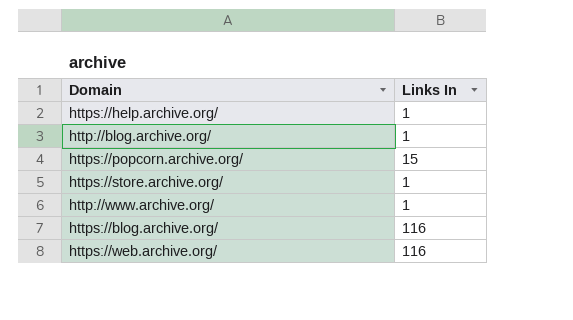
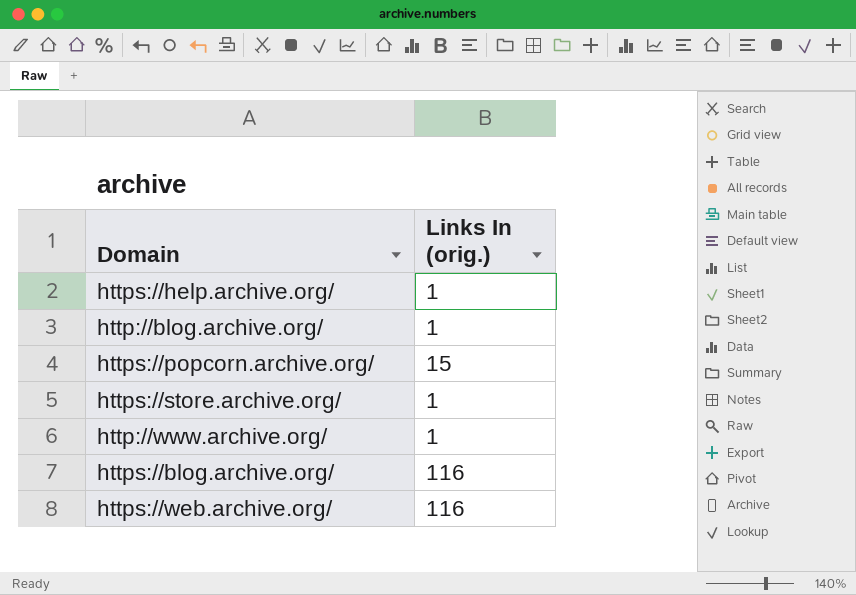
column name: Links In -> Links In (orig.)

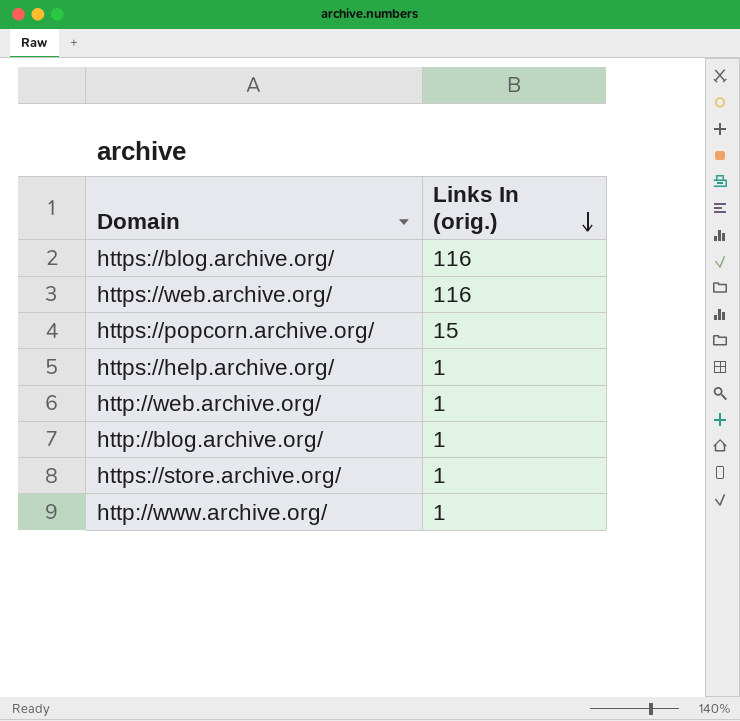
row order: none -> Links In (orig.) descending
row http://web.archive.org/: none -> 1

